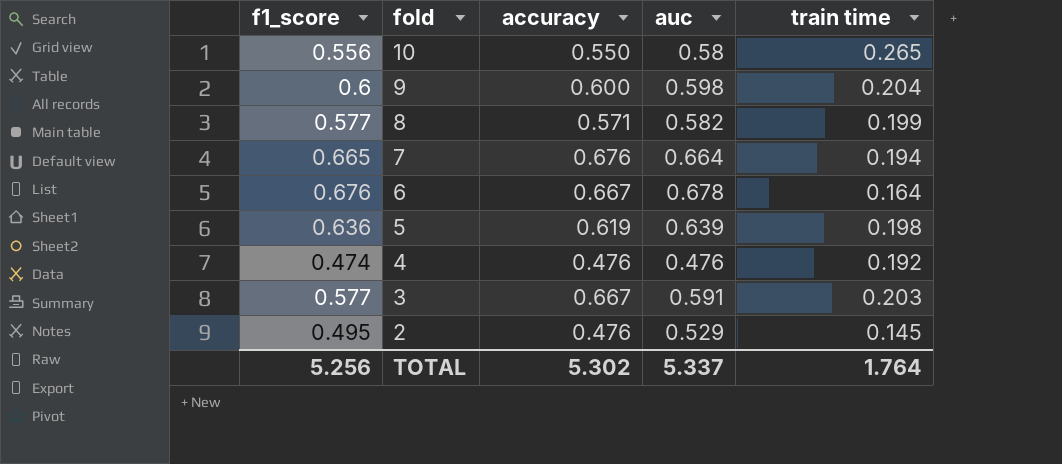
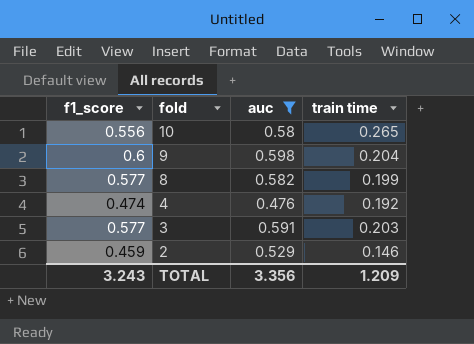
filter: none -> auc <= 0.598
column accuracy | position: 3 -> none
2 | f1_score: 0.495 -> 0.459
2 | train time: 0.145 -> 0.146
TOTAL | f1_score: 5.256 -> 3.243
TOTAL | auc: 5.337 -> 3.356
TOTAL | train time: 1.764 -> 1.209

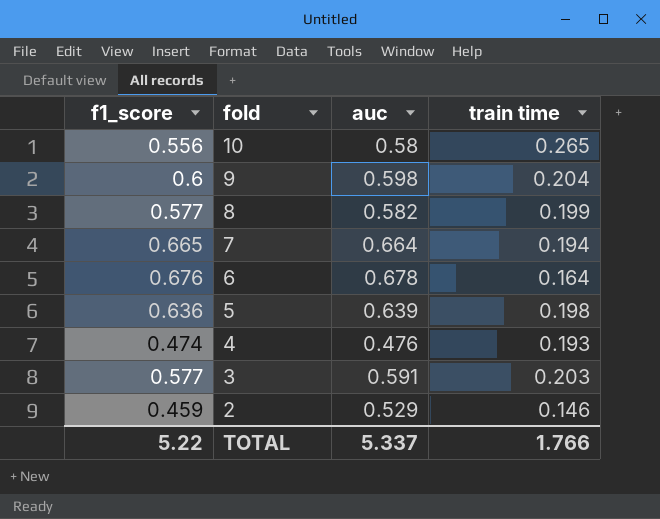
filter: auc <= 0.598 -> none
4 | train time: 0.192 -> 0.193
TOTAL | f1_score: 3.243 -> 5.22
TOTAL | auc: 3.356 -> 5.337
TOTAL | train time: 1.209 -> 1.766

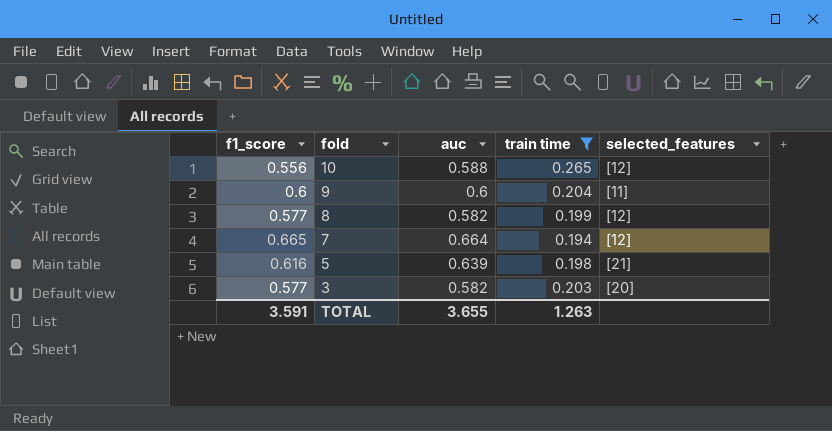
filter: none -> train time >= 0.194
column selected_features | position: none -> 5
10 | auc: 0.58 -> 0.588
9 | auc: 0.598 -> 0.6
5 | f1_score: 0.636 -> 0.616
3 | auc: 0.591 -> 0.582
TOTAL | f1_score: 5.22 -> 3.591
TOTAL | auc: 5.337 -> 3.655
TOTAL | train time: 1.766 -> 1.263

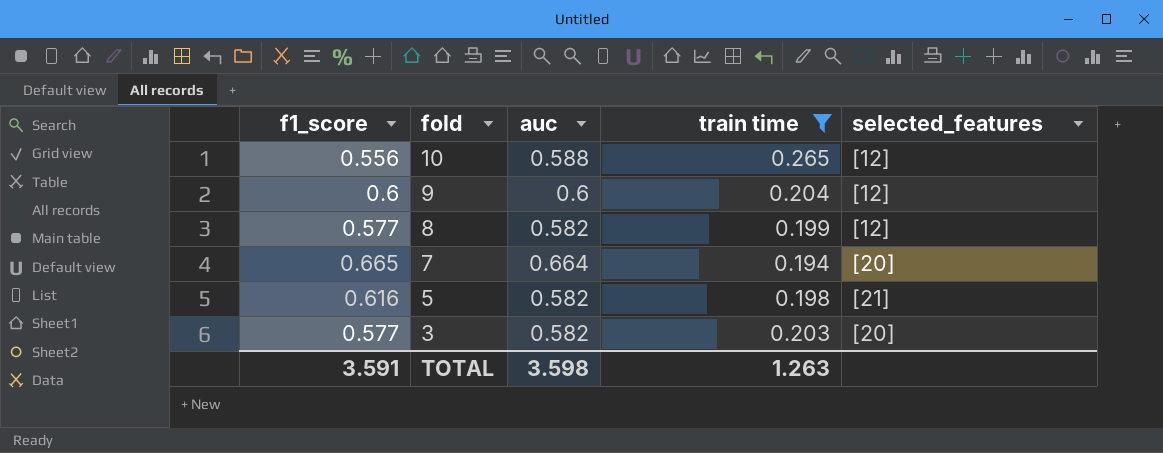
9 | selected_features: [11] -> [12]
7 | selected_features: [12] -> [20]
5 | auc: 0.639 -> 0.582
TOTAL | auc: 3.655 -> 3.598

